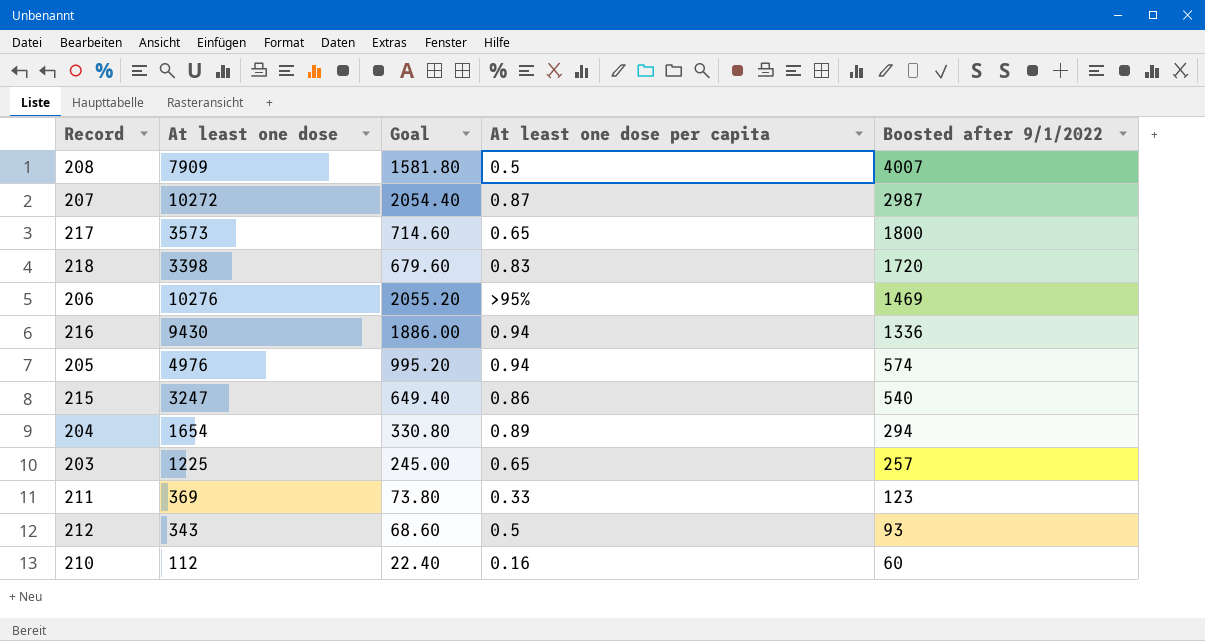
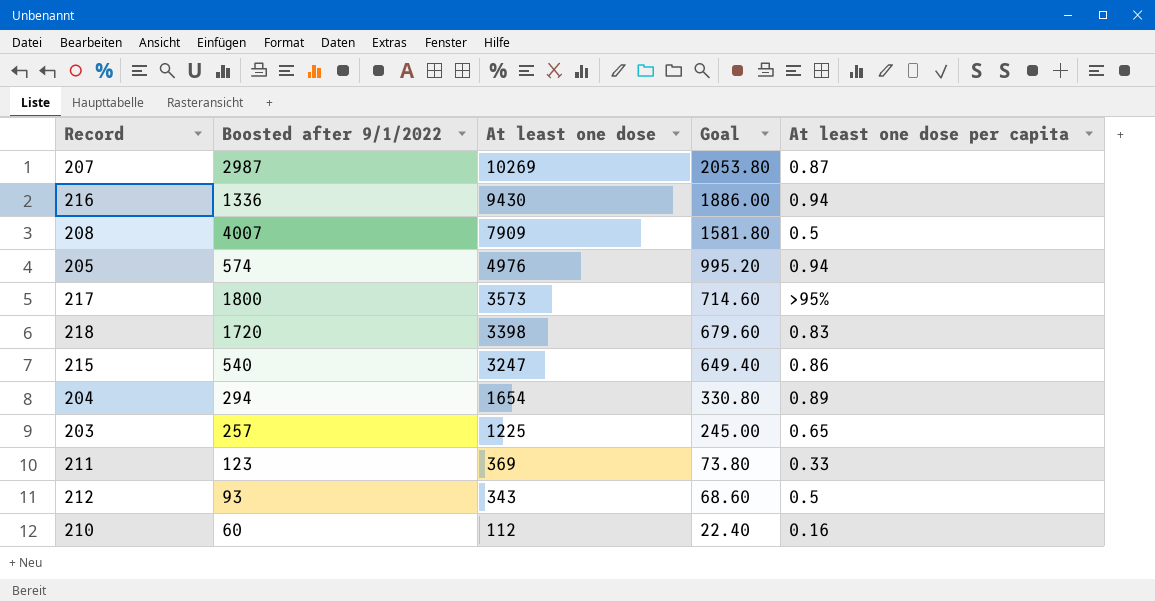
row order: Boosted after 9/1/2022 descending -> At least one dose descending
column Boosted after 9/1/2022 | position: 5 -> 2
row 206: 10276 | 2055.20 | >95% | 1469 -> none
207 | At least one dose: 10272 -> 10269
207 | Goal: 2054.40 -> 2053.80
217 | At least one dose per capita: 0.65 -> >95%

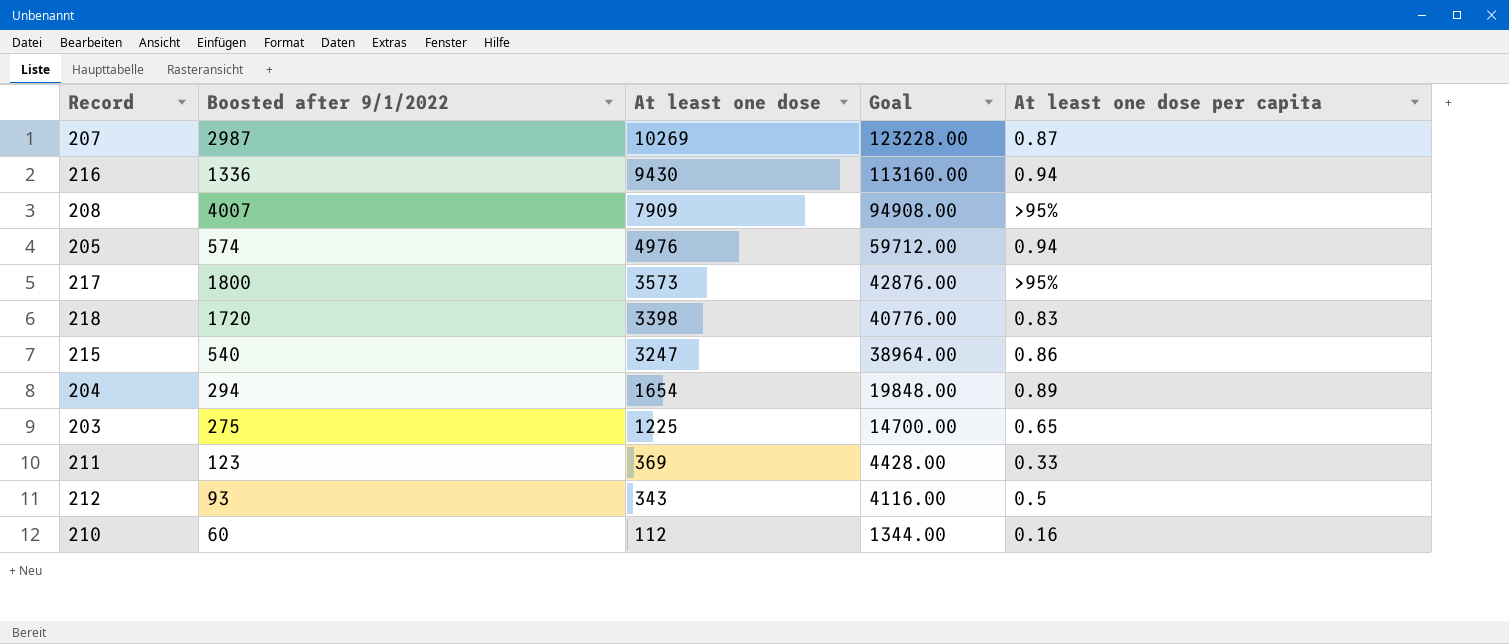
column Goal | formula: [At least one dose] * 0.2 -> [At least one dose] * 12
208 | At least one dose per capita: 0.5 -> >95%
203 | Boosted after 9/1/2022: 257 -> 275

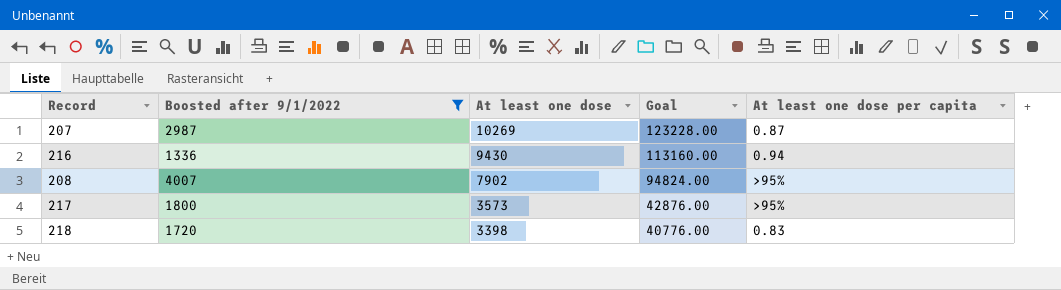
filter: none -> Boosted after 9/1/2022 >= 1336
208 | At least one dose: 7909 -> 7902
208 | Goal: 94908.00 -> 94824.00

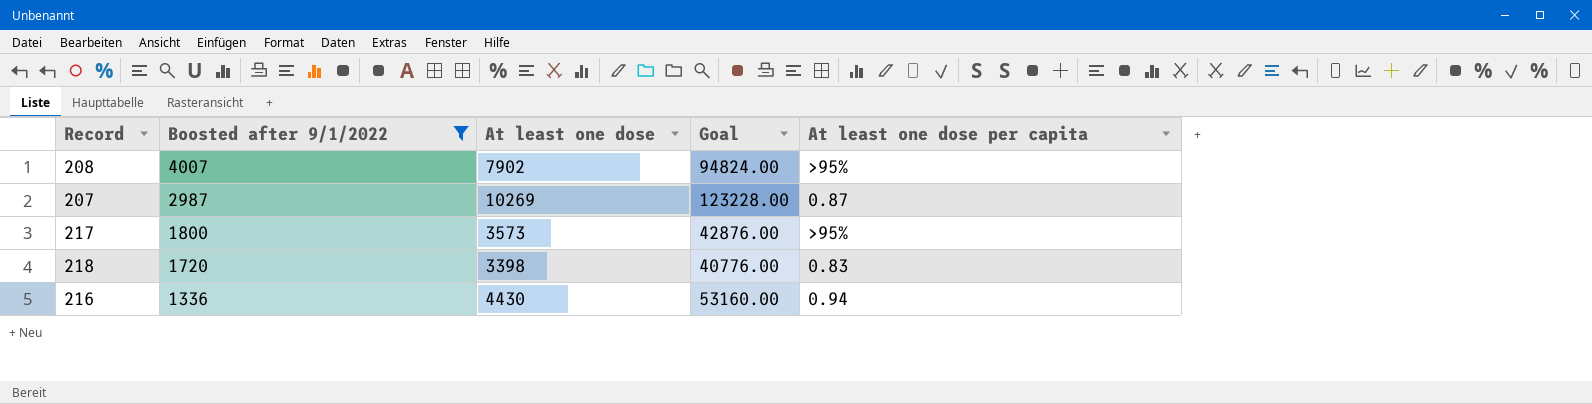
row order: At least one dose descending -> Boosted after 9/1/2022 descending
216 | At least one dose: 9430 -> 4430
216 | Goal: 113160.00 -> 53160.00

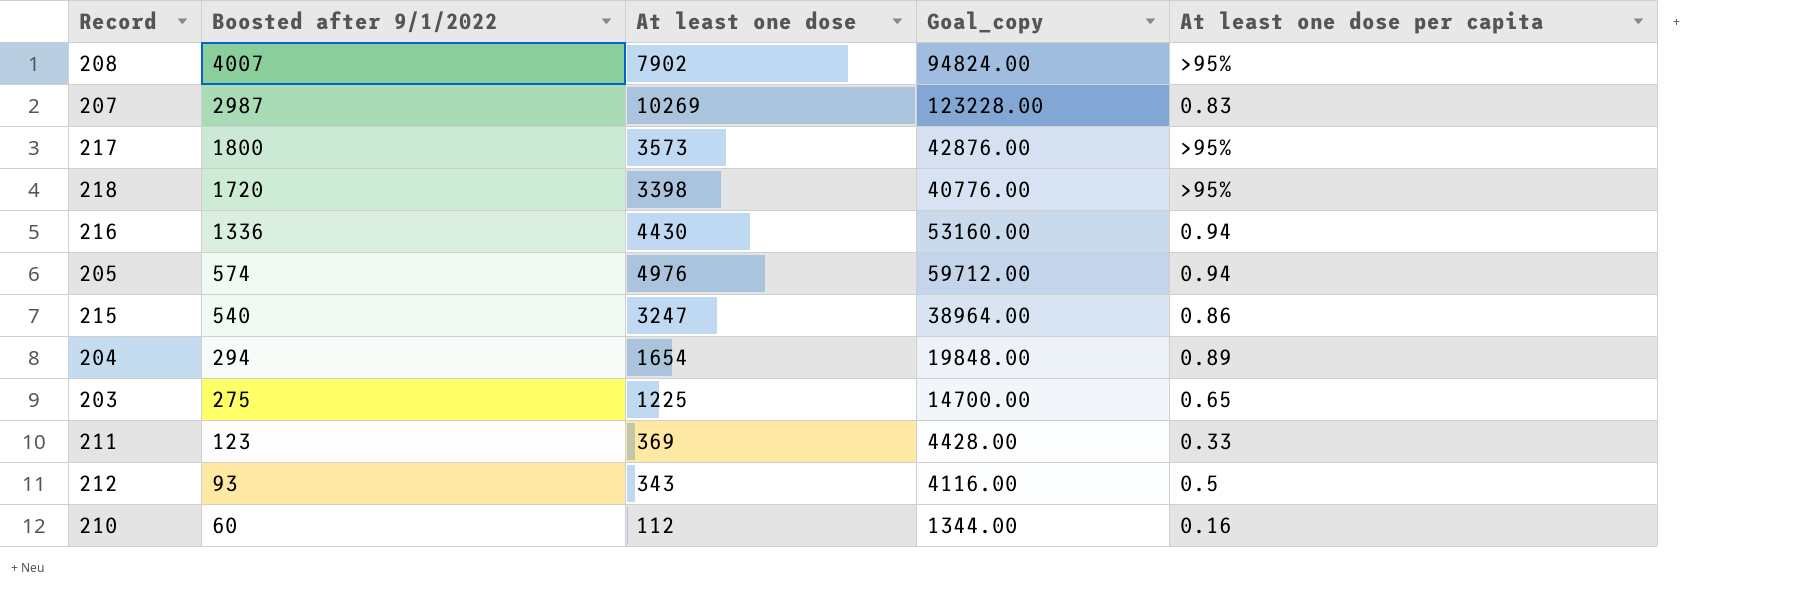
filter: Boosted after 9/1/2022 >= 1336 -> none
column name: Goal -> Goal_copy
207 | At least one dose per capita: 0.87 -> 0.83
218 | At least one dose per capita: 0.83 -> >95%

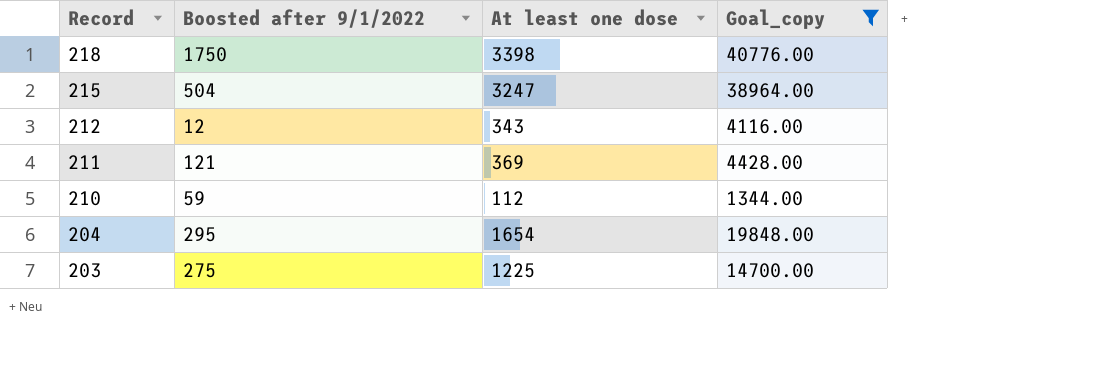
filter: none -> Goal_copy <= 40776.00
row order: Boosted after 9/1/2022 descending -> Record descending
column At least one dose per capita | position: 5 -> none
218 | Boosted after 9/1/2022: 1720 -> 1750
215 | Boosted after 9/1/2022: 540 -> 504
212 | Boosted after 9/1/2022: 93 -> 12
211 | Boosted after 9/1/2022: 123 -> 121
210 | Boosted after 9/1/2022: 60 -> 59
204 | Boosted after 9/1/2022: 294 -> 295

